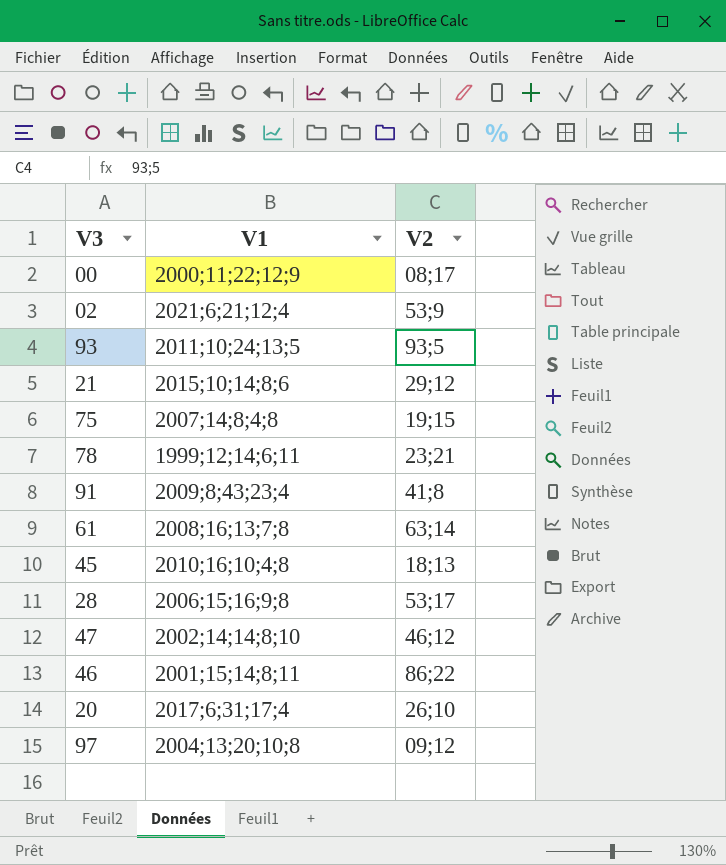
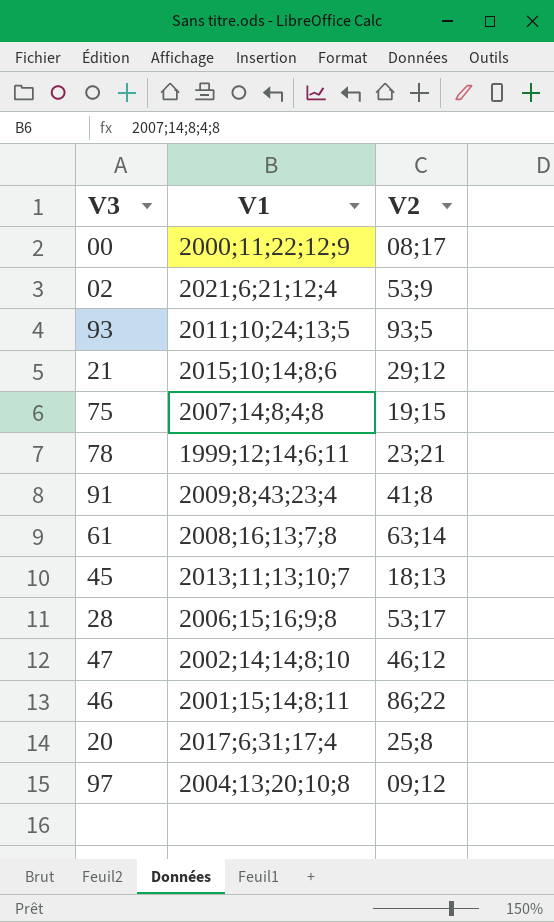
45 | V1: 2010;16;10;4;8 -> 2013;11;13;10;7
20 | V2: 26;10 -> 25;8

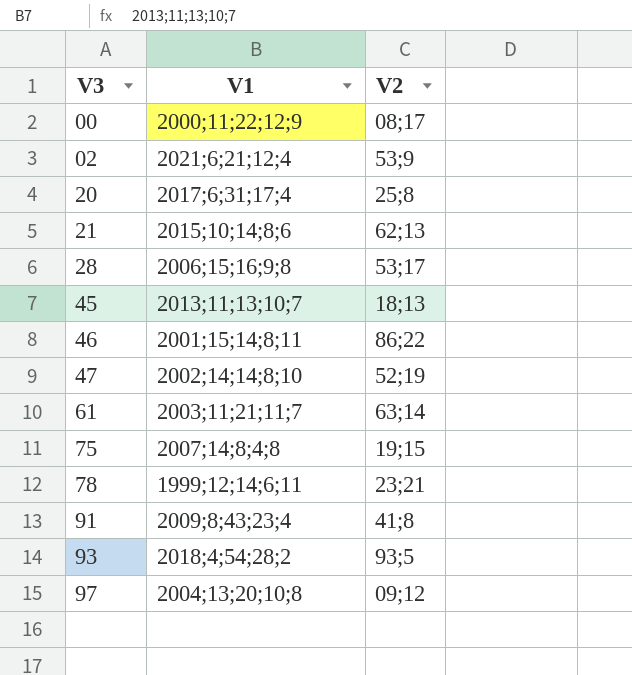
row order: none -> V3 ascending
21 | V2: 29;12 -> 62;13
47 | V2: 46;12 -> 52;19
61 | V1: 2008;16;13;7;8 -> 2003;11;21;11;7
93 | V1: 2011;10;24;13;5 -> 2018;4;54;28;2

